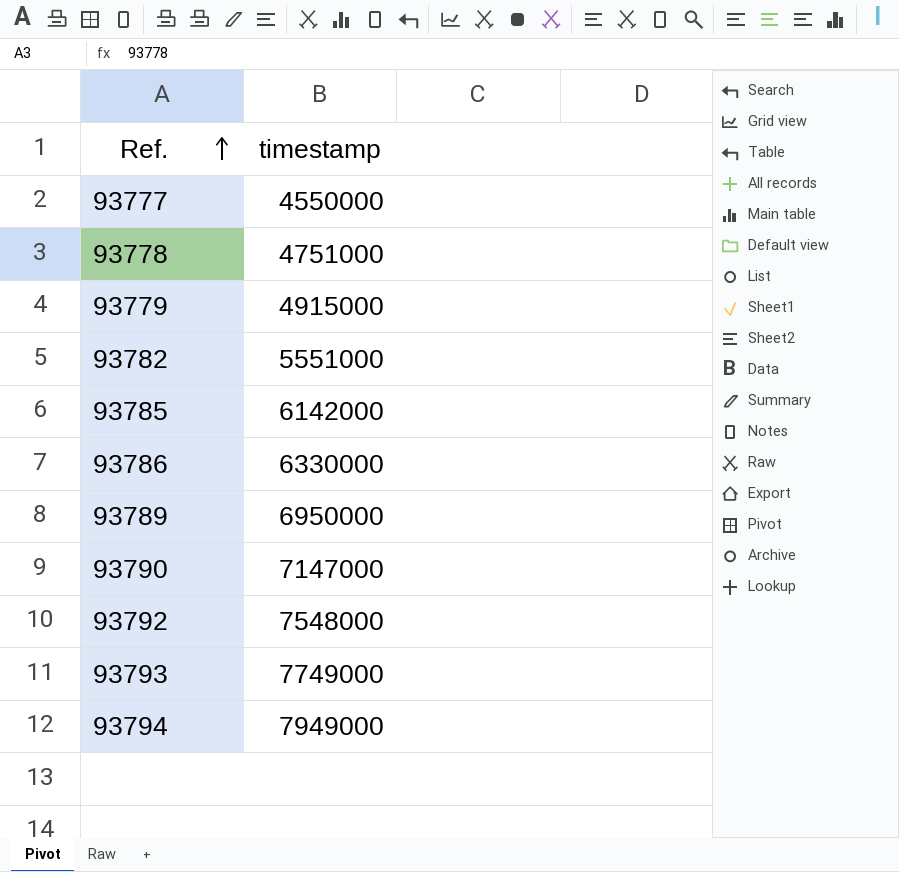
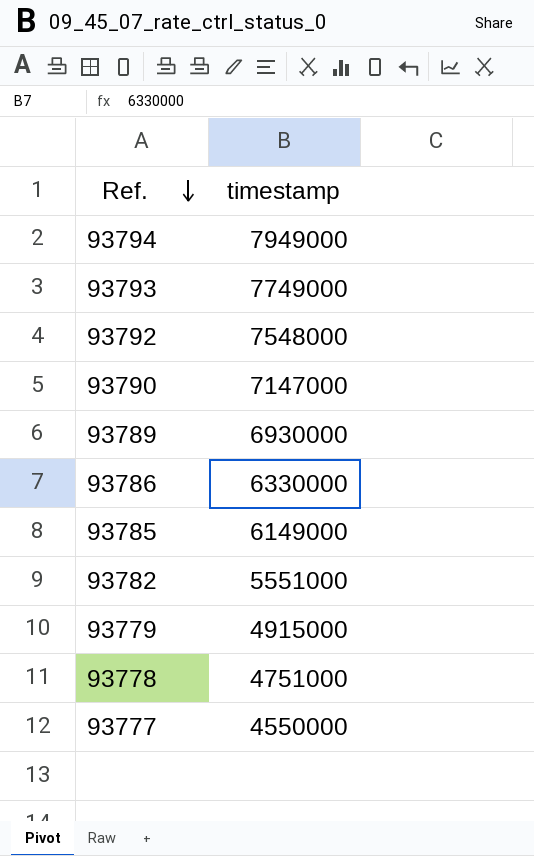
row order: Ref. ascending -> Ref. descending
93789 | timestamp: 6950000 -> 6930000
93785 | timestamp: 6142000 -> 6149000

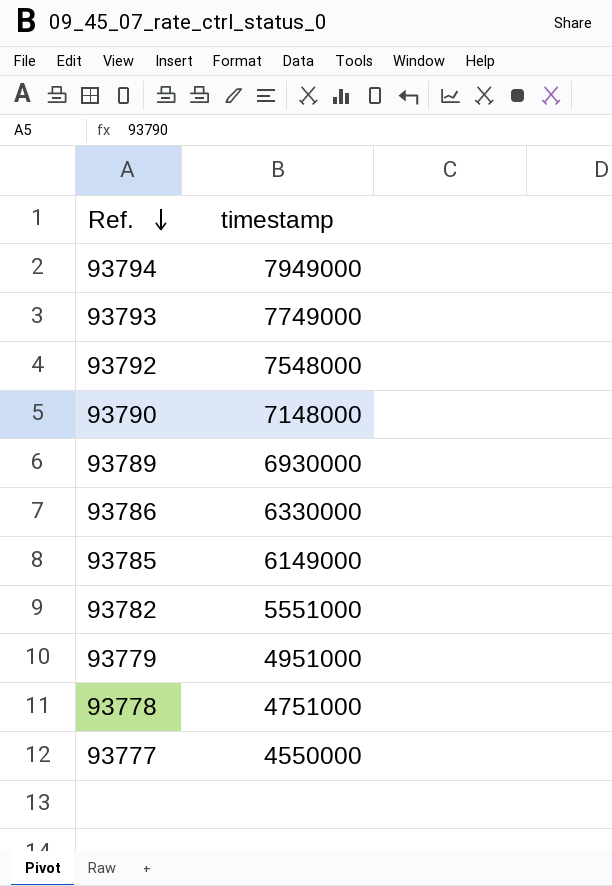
93790 | timestamp: 7147000 -> 7148000
93779 | timestamp: 4915000 -> 4951000

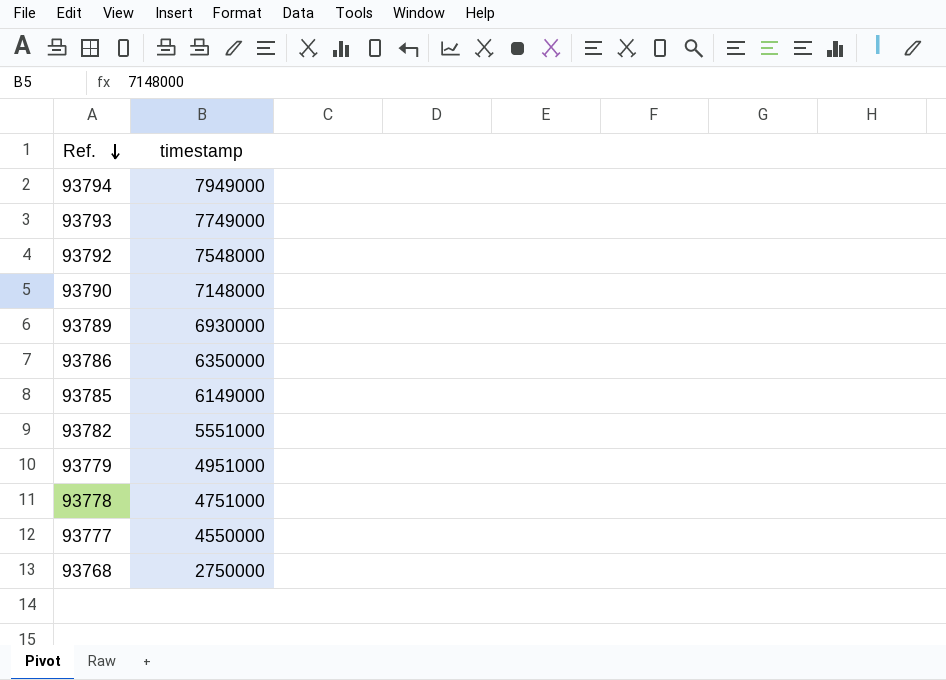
93786 | timestamp: 6330000 -> 6350000
row 93768: none -> 2750000

